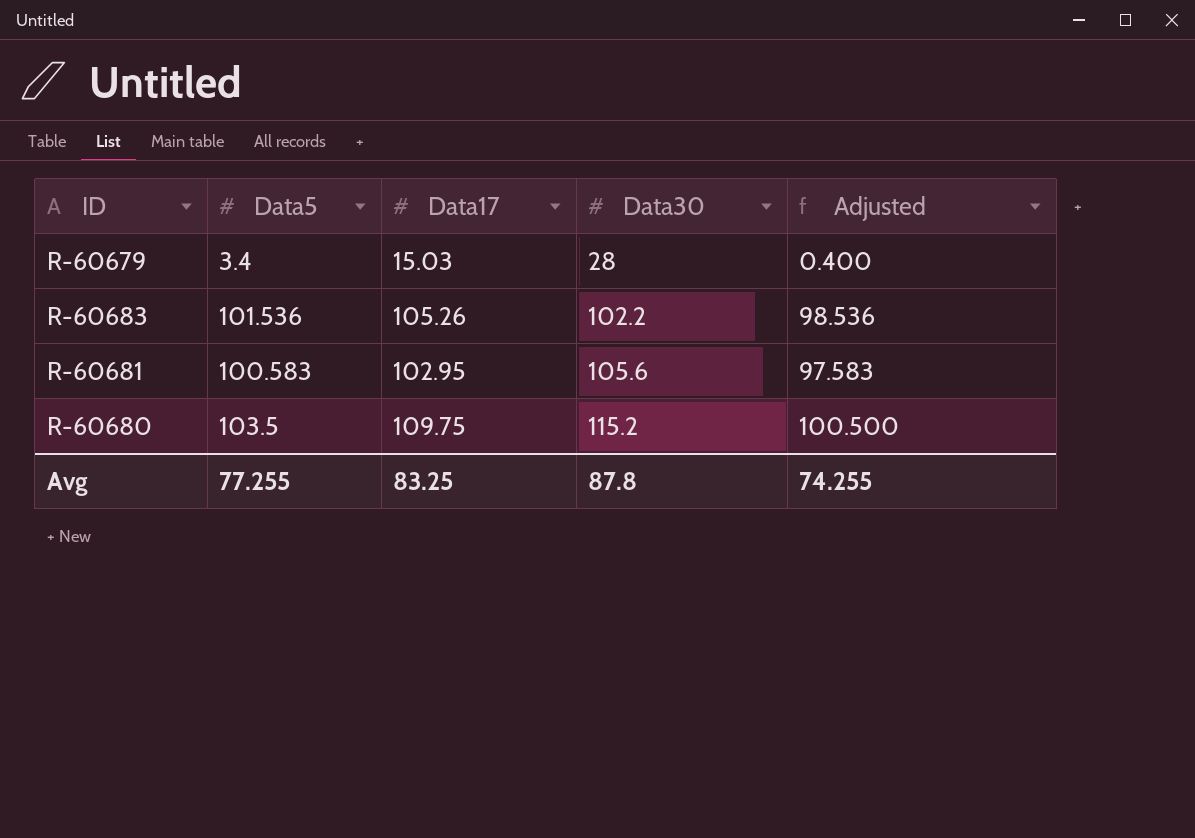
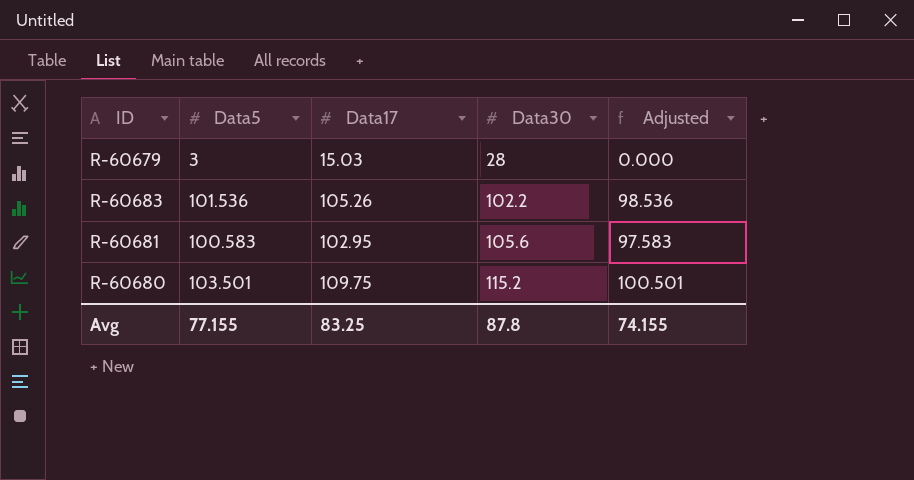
R-60679 | Data5: 3.4 -> 3
R-60679 | Adjusted: 0.400 -> 0.000
R-60680 | Data5: 103.5 -> 103.501
R-60680 | Adjusted: 100.500 -> 100.501
Avg | Data5: 77.255 -> 77.155
Avg | Adjusted: 74.255 -> 74.155

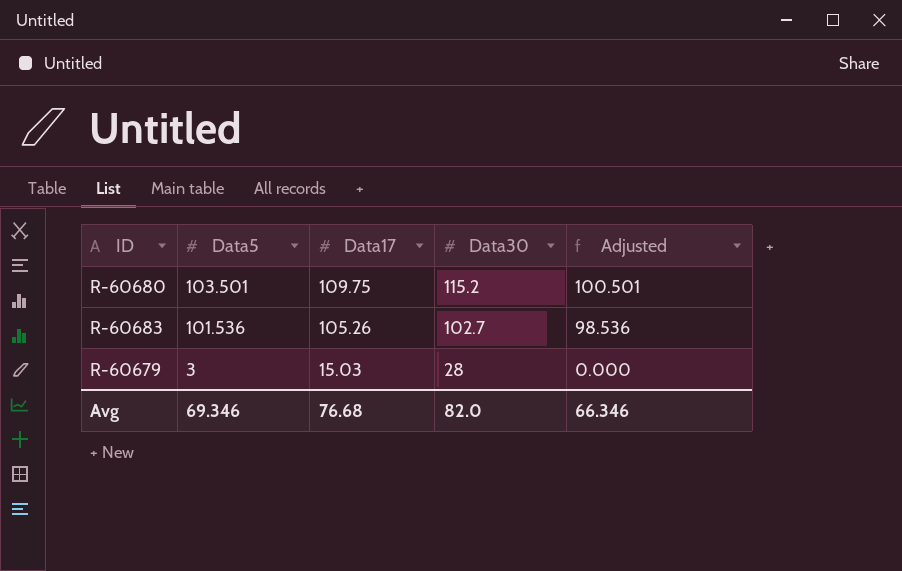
row order: Data30 ascending -> Data5 descending
row R-60681: 100.583 | 102.95 | 105.6 | 97.583 -> none
R-60683 | Data30: 102.2 -> 102.7
Avg | Data5: 77.155 -> 69.346
Avg | Data17: 83.25 -> 76.68
Avg | Data30: 87.8 -> 82.0
Avg | Adjusted: 74.155 -> 66.346

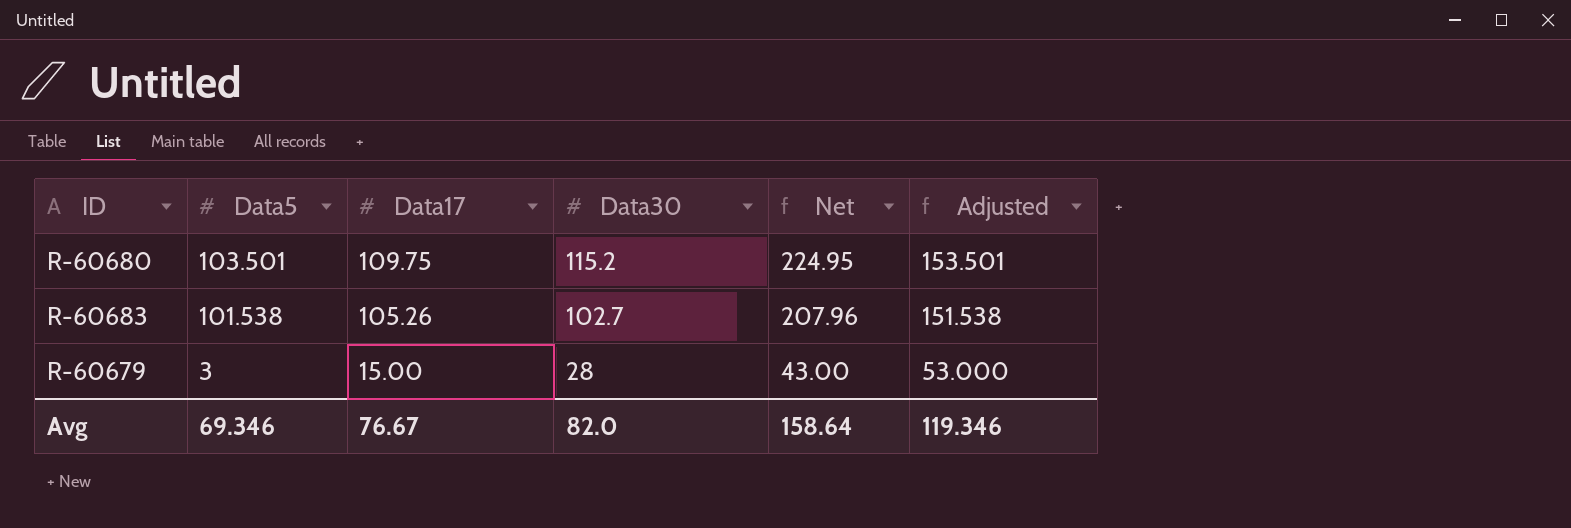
column Net | formula: none -> [Data17] + [Data30]
column Adjusted | formula: [Data5] - 3 -> [Data5] + 50
R-60683 | Data5: 101.536 -> 101.538
R-60679 | Data17: 15.03 -> 15.00
Avg | Data17: 76.68 -> 76.67
Avg | Adjusted: 66.346 -> 119.346

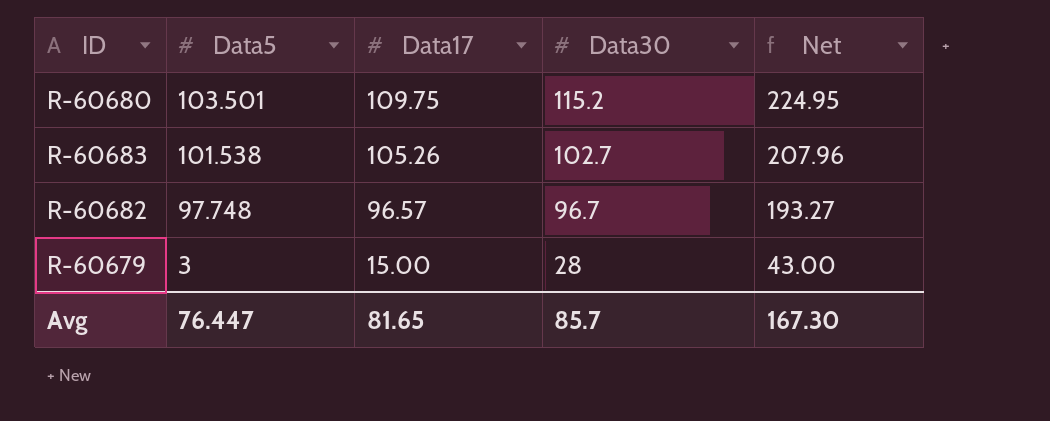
column Adjusted | formula: [Data5] + 50 -> none
row R-60682: none -> 97.748 | 96.57 | 96.7 | 193.27
Avg | Data5: 69.346 -> 76.447
Avg | Data17: 76.67 -> 81.65
Avg | Data30: 82.0 -> 85.7
Avg | Net: 158.64 -> 167.30

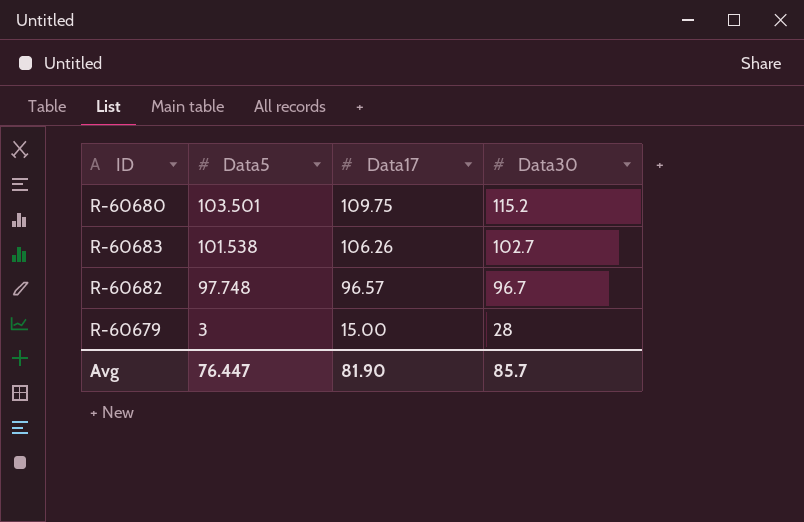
column Net | formula: [Data17] + [Data30] -> none
R-60683 | Data17: 105.26 -> 106.26
Avg | Data17: 81.65 -> 81.90

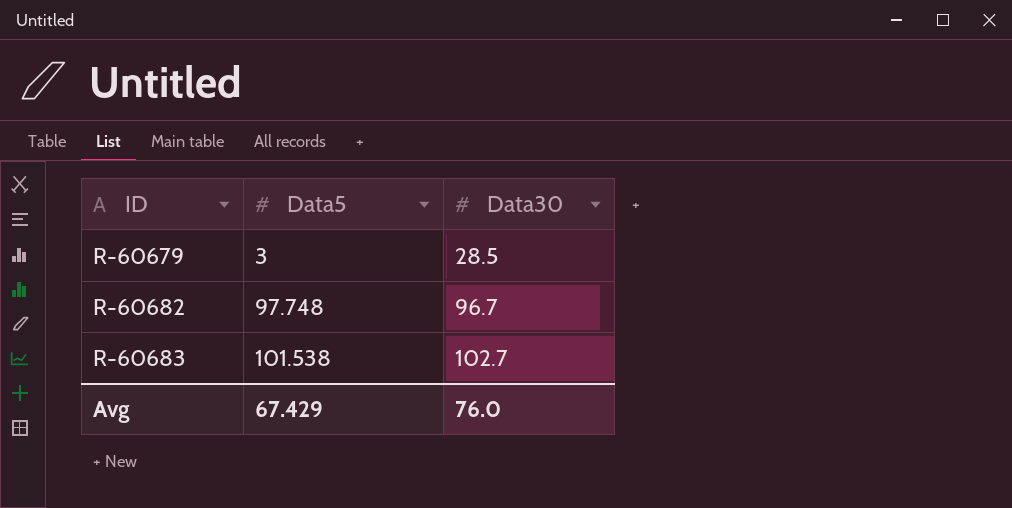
row order: Data5 descending -> ID ascending
column Data17 | position: 3 -> none
row R-60680: 103.501 | 109.75 | 115.2 -> none
R-60679 | Data30: 28 -> 28.5
Avg | Data5: 76.447 -> 67.429
Avg | Data30: 85.7 -> 76.0

